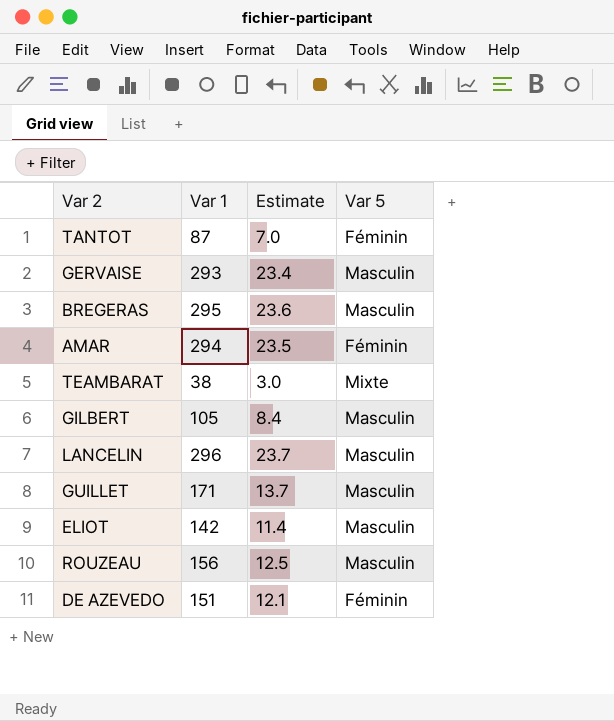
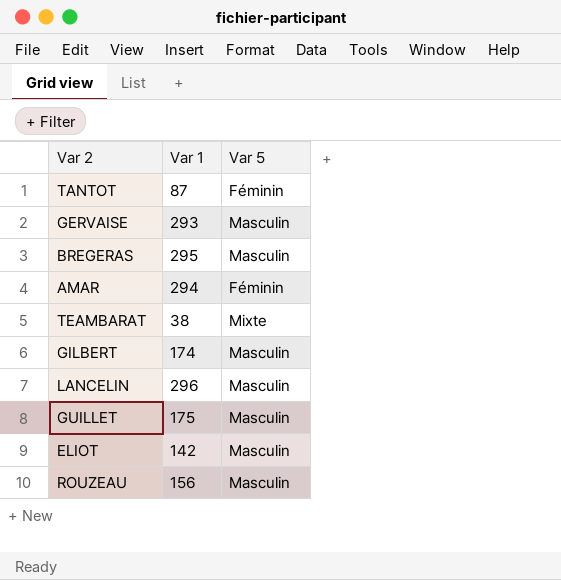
column Estimate | formula: [Var 1] * 0.08 -> none
row DE AZEVEDO: 151 | 12.1 | Féminin -> none
GILBERT | Var 1: 105 -> 174
GUILLET | Var 1: 171 -> 175

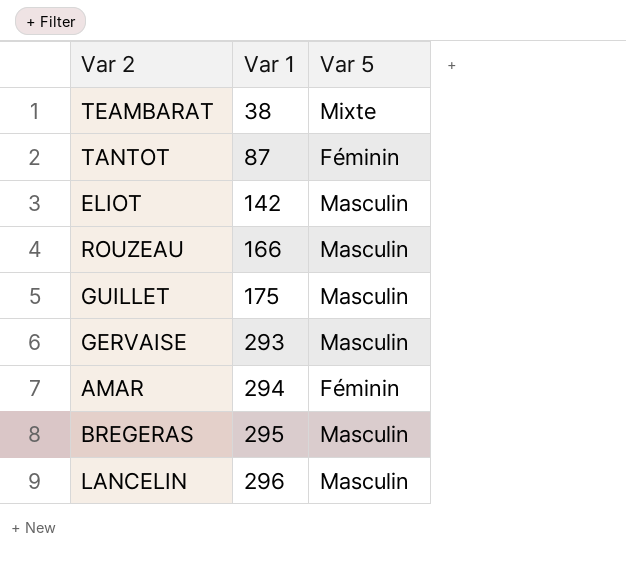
row order: none -> Var 1 ascending
row GILBERT: 174 | Masculin -> none
ROUZEAU | Var 1: 156 -> 166

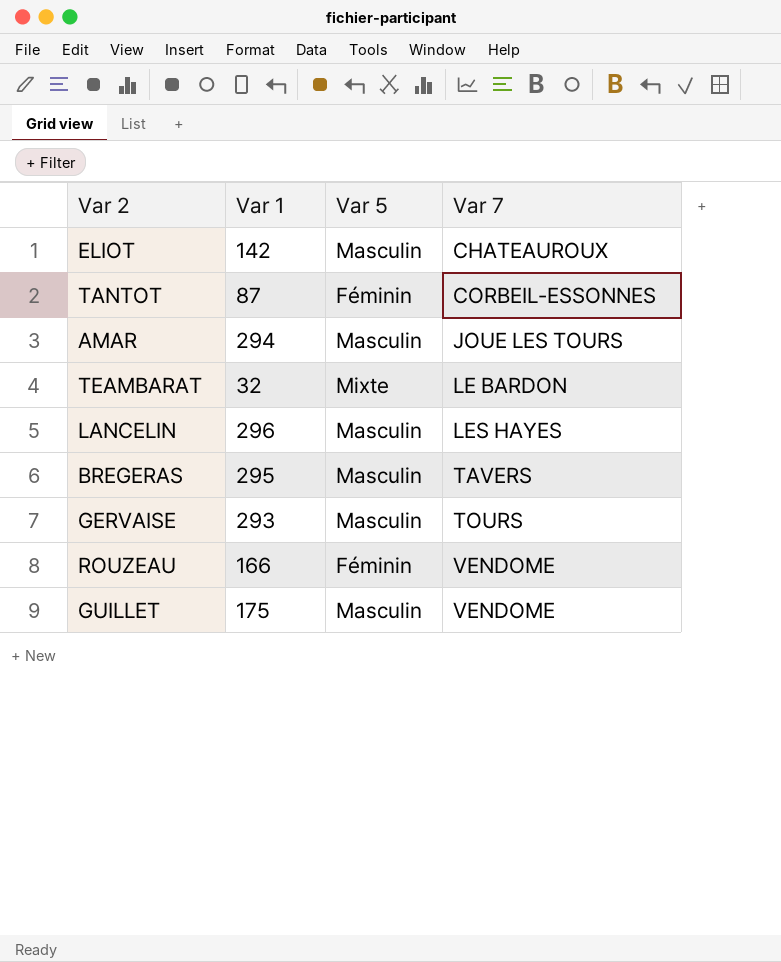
row order: Var 1 ascending -> Var 7 ascending
column Var 7 | position: none -> 4
AMAR | Var 5: Féminin -> Masculin
TEAMBARAT | Var 1: 38 -> 32
ROUZEAU | Var 5: Masculin -> Féminin

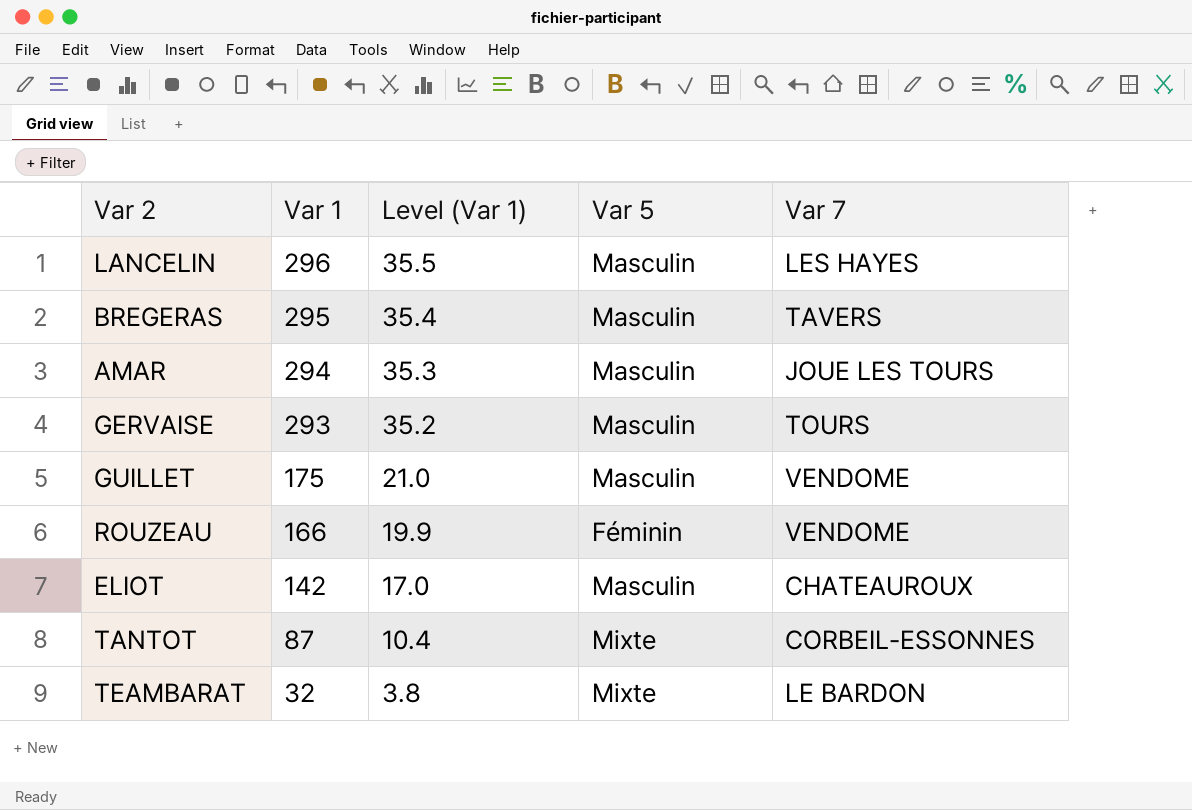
row order: Var 7 ascending -> Var 1 descending
column Level (Var 1) | formula: none -> [Var 1] * 0.12
TANTOT | Var 5: Féminin -> Mixte

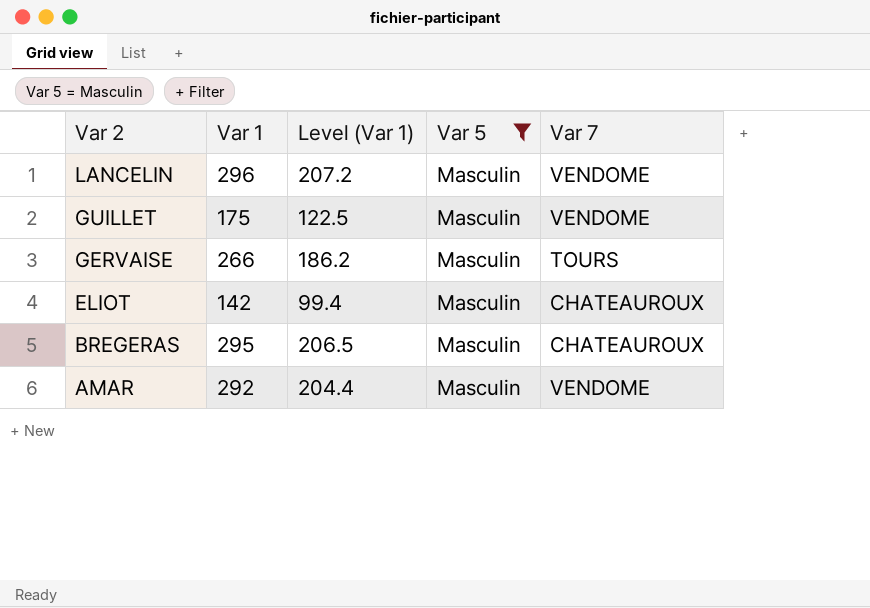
filter: none -> Var 5 = Masculin
row order: Var 1 descending -> Var 2 descending
column Level (Var 1) | formula: [Var 1] * 0.12 -> [Var 1] * 0.7
LANCELIN | Var 7: LES HAYES -> VENDOME
GERVAISE | Var 1: 293 -> 266
BREGERAS | Var 7: TAVERS -> CHATEAUROUX
AMAR | Var 1: 294 -> 292
AMAR | Var 7: JOUE LES TOURS -> VENDOME

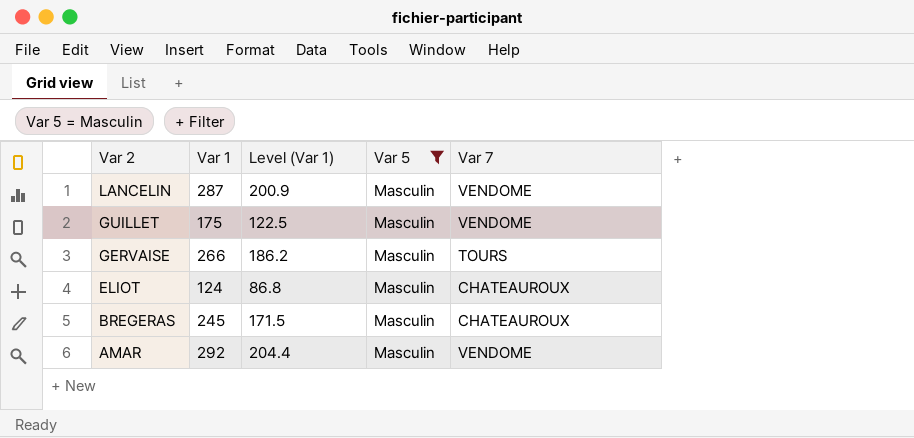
LANCELIN | Var 1: 296 -> 287
LANCELIN | Level (Var 1): 207.2 -> 200.9
ELIOT | Var 1: 142 -> 124
ELIOT | Level (Var 1): 99.4 -> 86.8
BREGERAS | Var 1: 295 -> 245
BREGERAS | Level (Var 1): 206.5 -> 171.5

